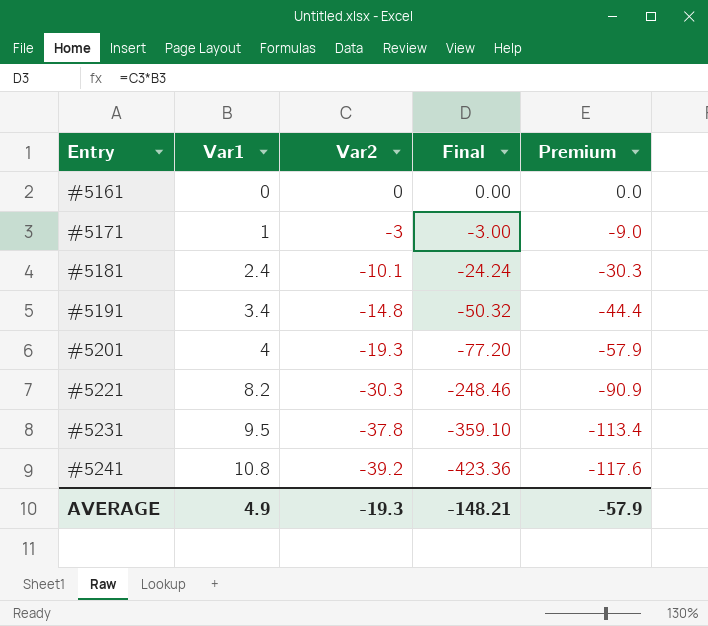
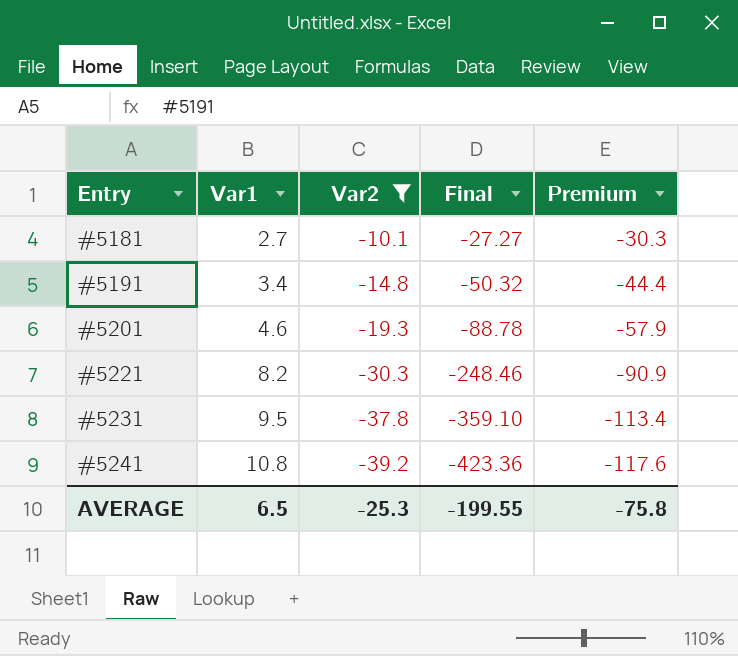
filter: none -> Var2 <= -10.1
#5181 | Var1: 2.4 -> 2.7
#5181 | Final: -24.24 -> -27.27
#5201 | Var1: 4 -> 4.6
#5201 | Final: -77.20 -> -88.78
AVERAGE | Var1: 4.9 -> 6.5
AVERAGE | Var2: -19.3 -> -25.3
AVERAGE | Final: -148.21 -> -199.55
AVERAGE | Premium: -57.9 -> -75.8

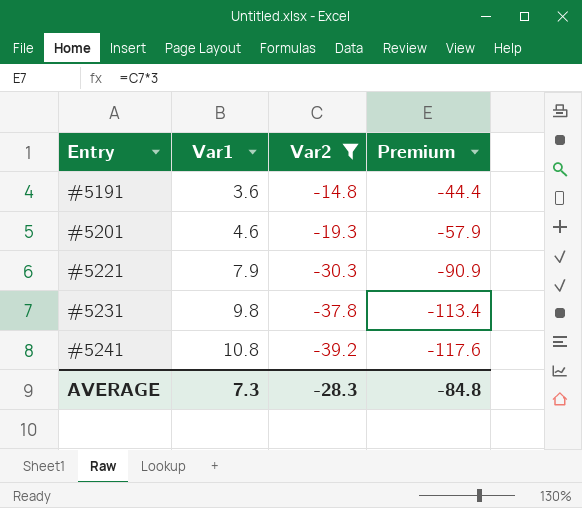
column Final | formula: [Var1] * [Var2] -> none
row #5181: 2.7 | -10.1 | -27.27 | -30.3 -> none
#5191 | Var1: 3.4 -> 3.6
#5221 | Var1: 8.2 -> 7.9
#5231 | Var1: 9.5 -> 9.8
AVERAGE | Var1: 6.5 -> 7.3
AVERAGE | Var2: -25.3 -> -28.3
AVERAGE | Premium: -75.8 -> -84.8

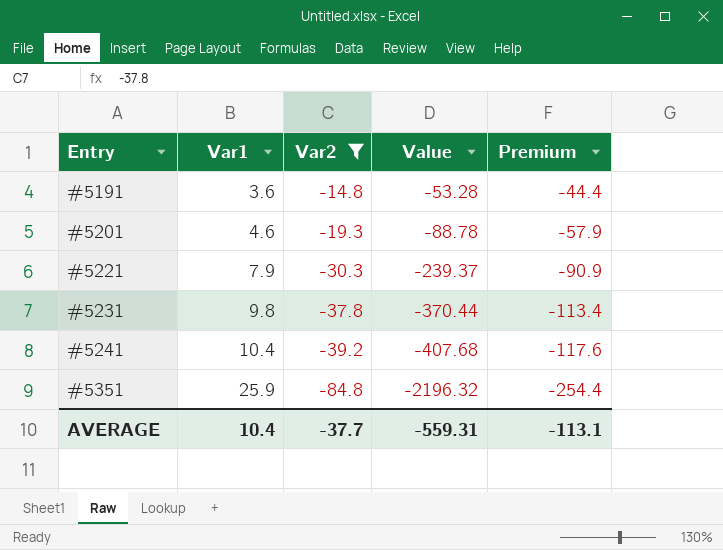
column Value | formula: none -> [Var1] * [Var2]
#5241 | Var1: 10.8 -> 10.4
row #5351: none -> 25.9 | -84.8 | -2196.32 | -254.4
AVERAGE | Var1: 7.3 -> 10.4
AVERAGE | Var2: -28.3 -> -37.7
AVERAGE | Premium: -84.8 -> -113.1

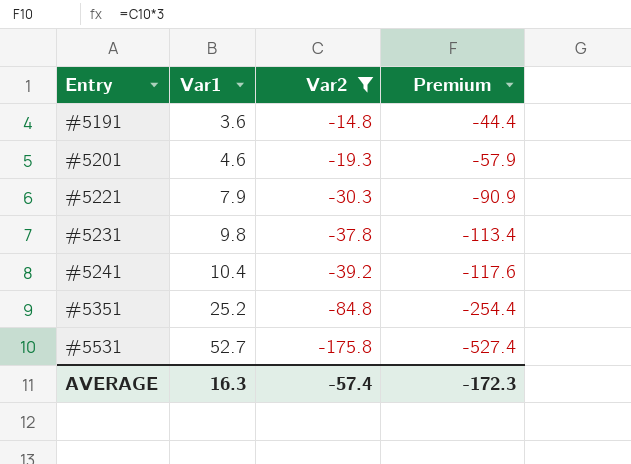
column Value | formula: [Var1] * [Var2] -> none
#5351 | Var1: 25.9 -> 25.2
row #5531: none -> 52.7 | -175.8 | -527.4
AVERAGE | Var1: 10.4 -> 16.3
AVERAGE | Var2: -37.7 -> -57.4
AVERAGE | Premium: -113.1 -> -172.3

